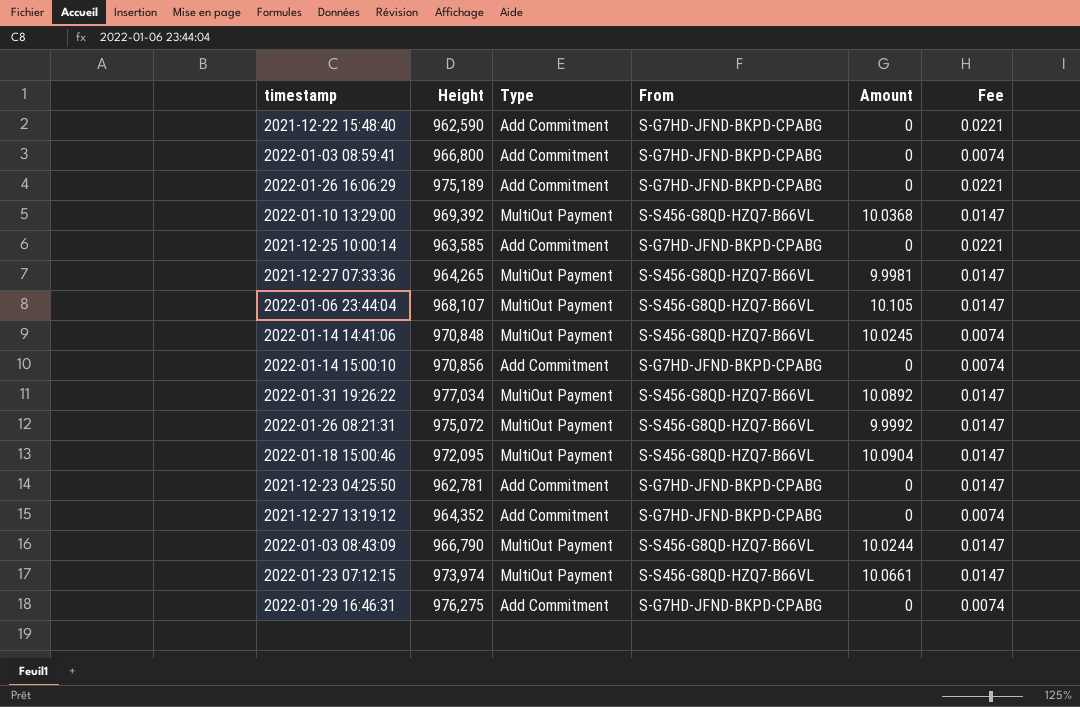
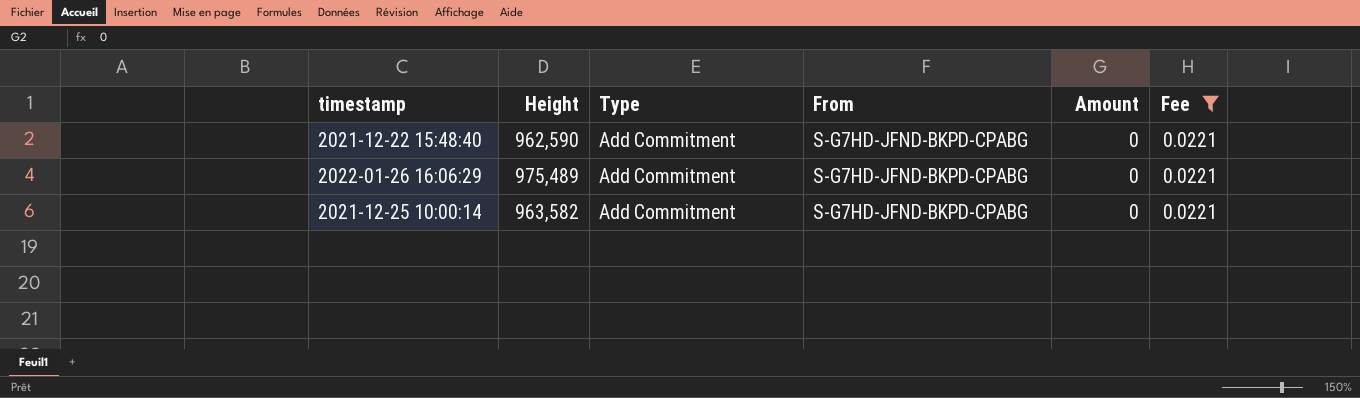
filter: none -> Fee = 0.0221
2022-01-26 16:06:29 | Height: 975,189 -> 975,489
2021-12-25 10:00:14 | Height: 963,585 -> 963,582

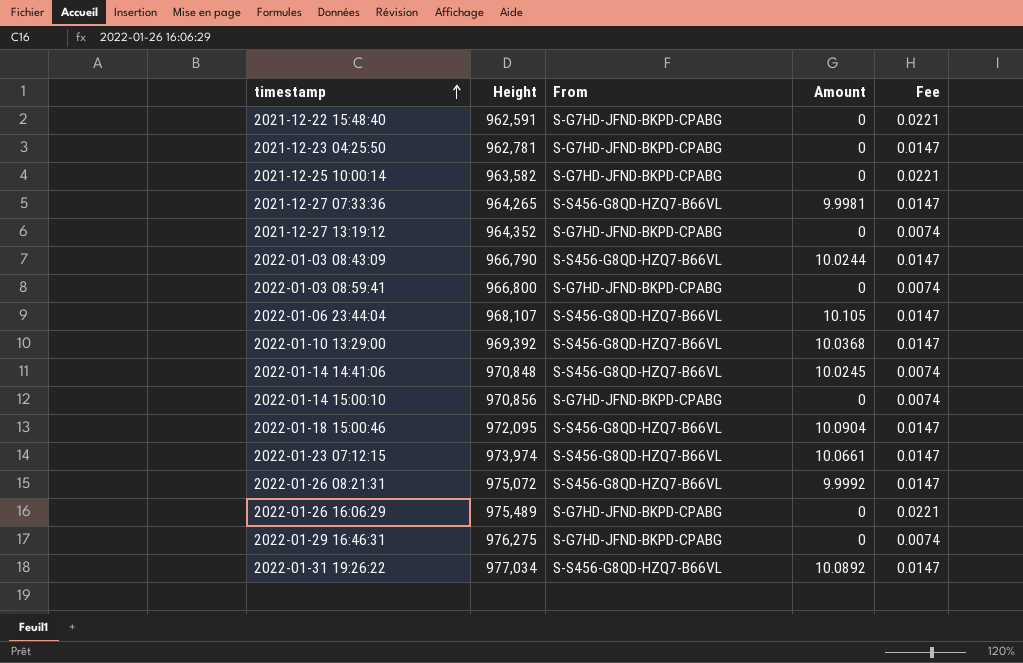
filter: Fee = 0.0221 -> none
row order: none -> timestamp ascending
column Type | position: 3 -> none
2021-12-22 15:48:40 | Height: 962,590 -> 962,591

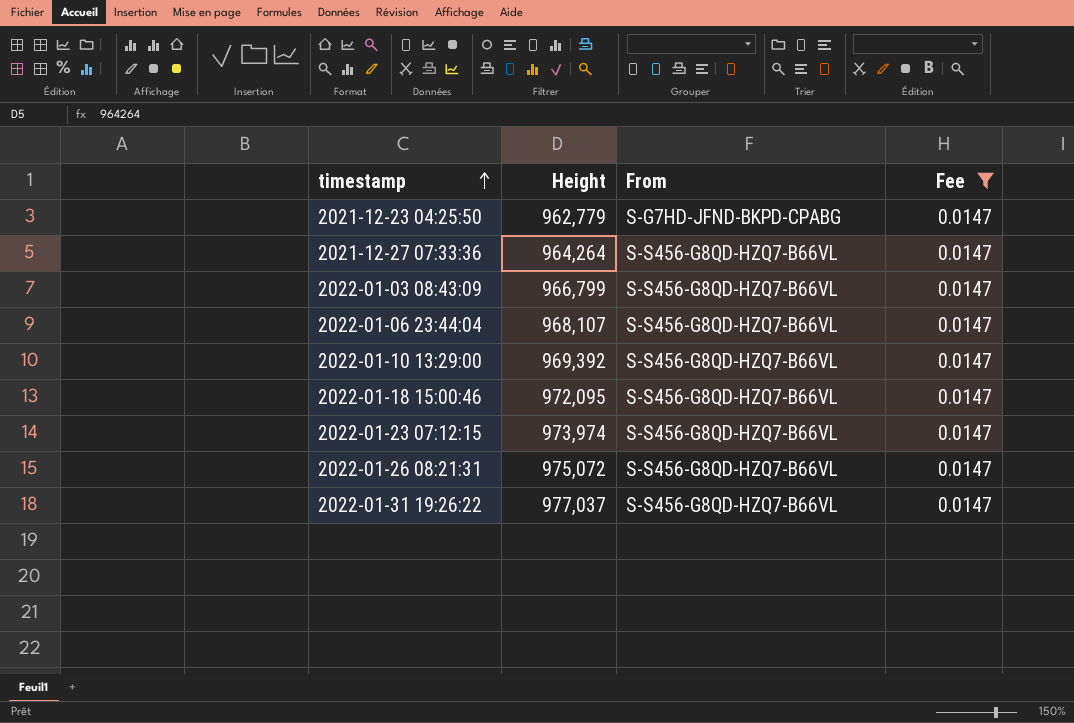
filter: none -> Fee = 0.0147
column Amount | position: 4 -> none
2021-12-23 04:25:50 | Height: 962,781 -> 962,779
2021-12-27 07:33:36 | Height: 964,265 -> 964,264
2022-01-03 08:43:09 | Height: 966,790 -> 966,799
2022-01-31 19:26:22 | Height: 977,034 -> 977,037

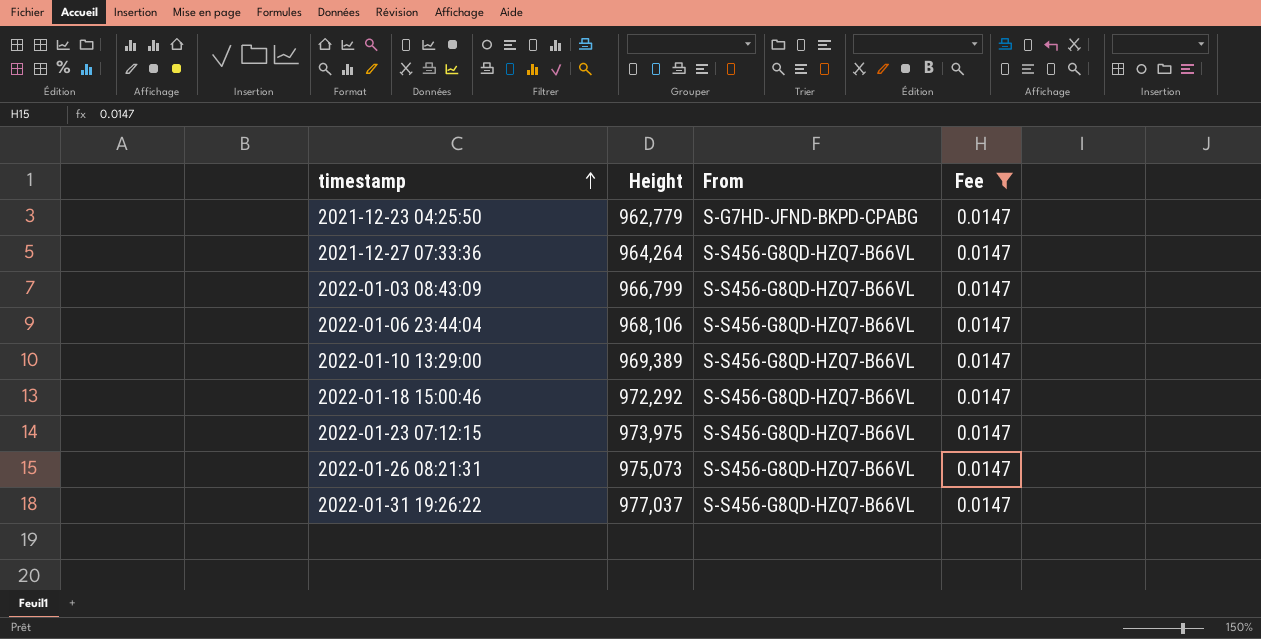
2022-01-06 23:44:04 | Height: 968,107 -> 968,106
2022-01-10 13:29:00 | Height: 969,392 -> 969,389
2022-01-18 15:00:46 | Height: 972,095 -> 972,292
2022-01-23 07:12:15 | Height: 973,974 -> 973,975
2022-01-26 08:21:31 | Height: 975,072 -> 975,073

